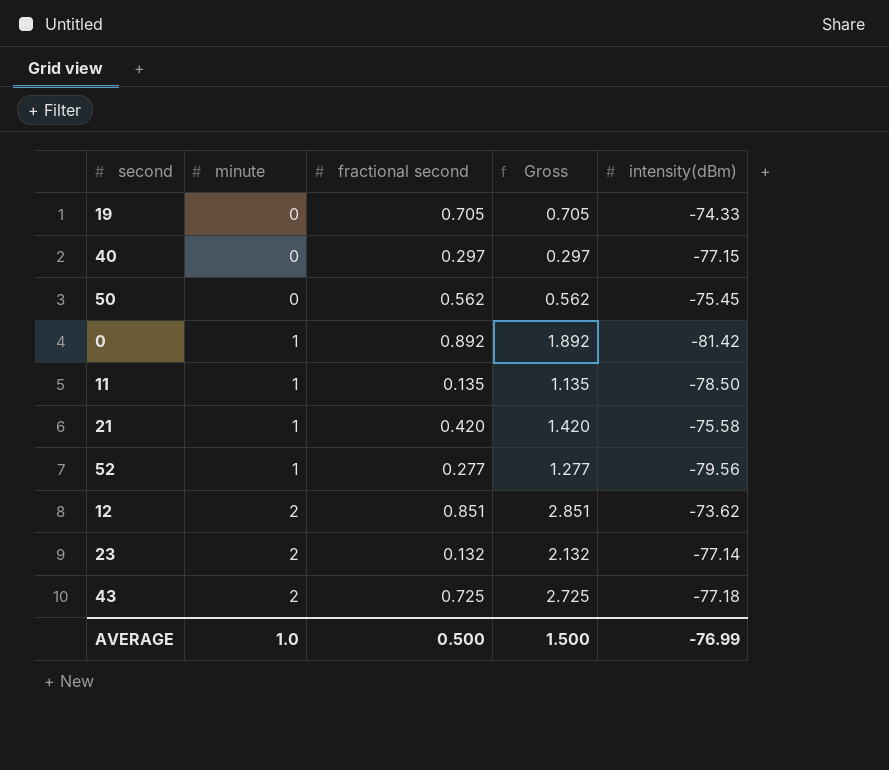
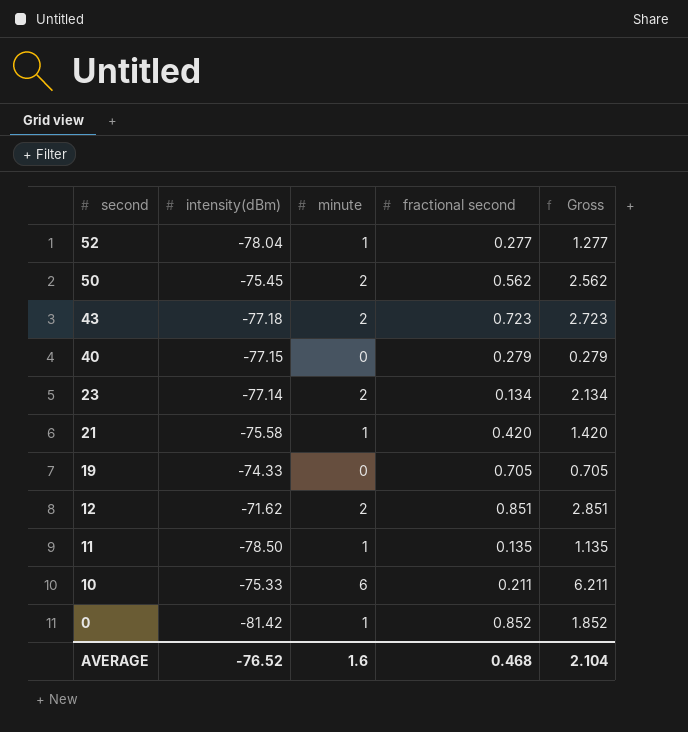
row order: minute ascending -> second descending
column intensity(dBm) | position: 5 -> 2
52 | intensity(dBm): -79.56 -> -78.04
50 | minute: 0 -> 2
50 | Gross: 0.562 -> 2.562
43 | fractional second: 0.725 -> 0.723
43 | Gross: 2.725 -> 2.723
40 | fractional second: 0.297 -> 0.279
40 | Gross: 0.297 -> 0.279
23 | fractional second: 0.132 -> 0.134
23 | Gross: 2.132 -> 2.134
12 | intensity(dBm): -73.62 -> -71.62
row 10: none -> -75.33 | 6 | 0.211 | 6.211
0 | fractional second: 0.892 -> 0.852
0 | Gross: 1.892 -> 1.852
AVERAGE | intensity(dBm): -76.99 -> -76.52
AVERAGE | minute: 1.0 -> 1.6
AVERAGE | fractional second: 0.500 -> 0.468
AVERAGE | Gross: 1.500 -> 2.104

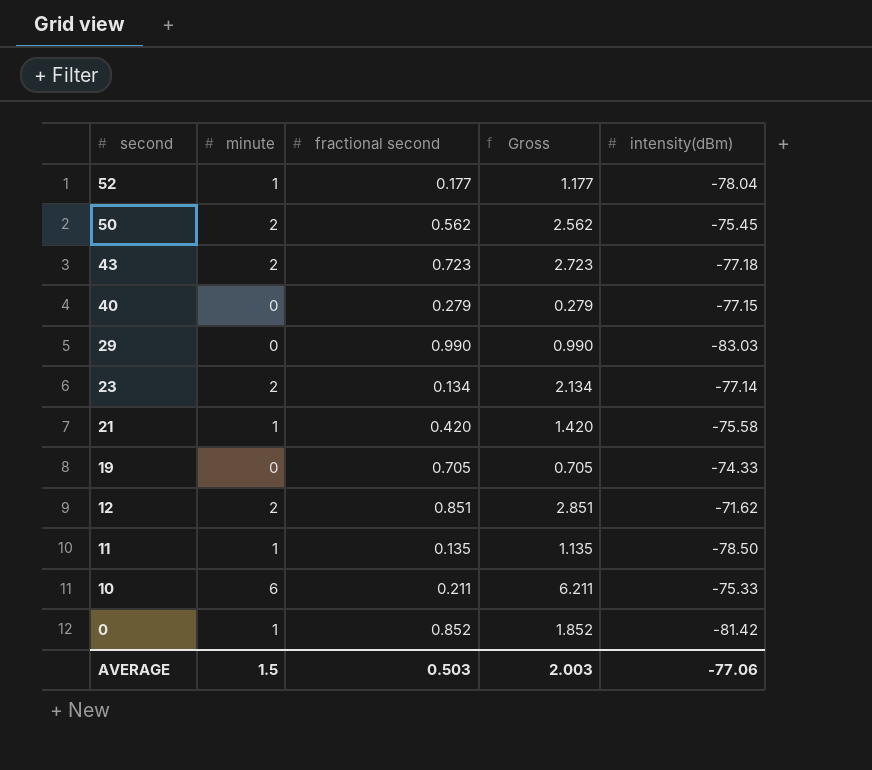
column intensity(dBm) | position: 2 -> 5
52 | fractional second: 0.277 -> 0.177
52 | Gross: 1.277 -> 1.177
row 29: none -> 0 | 0.990 | 0.990 | -83.03
AVERAGE | minute: 1.6 -> 1.5
AVERAGE | fractional second: 0.468 -> 0.503
AVERAGE | Gross: 2.104 -> 2.003
AVERAGE | intensity(dBm): -76.52 -> -77.06

